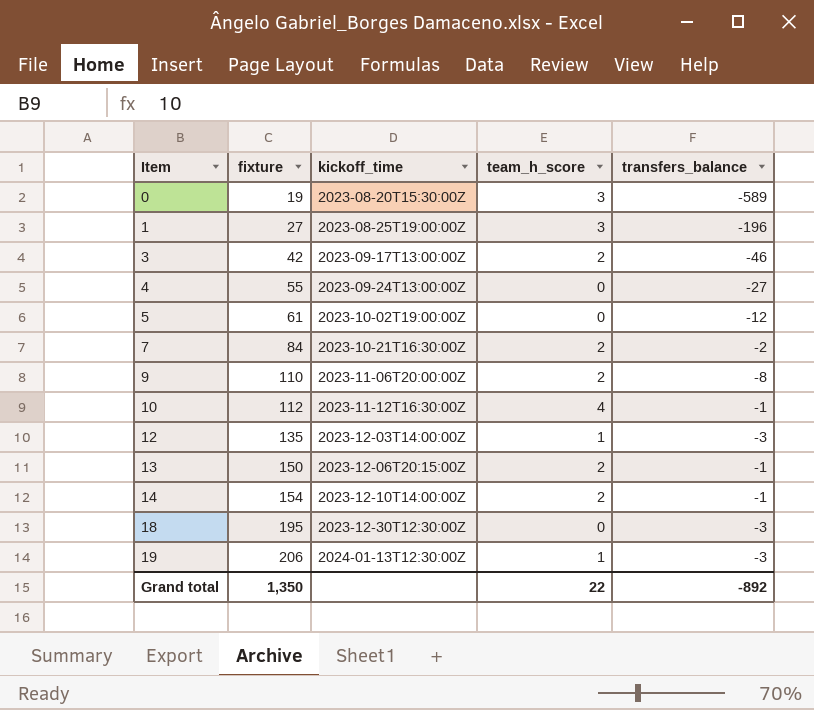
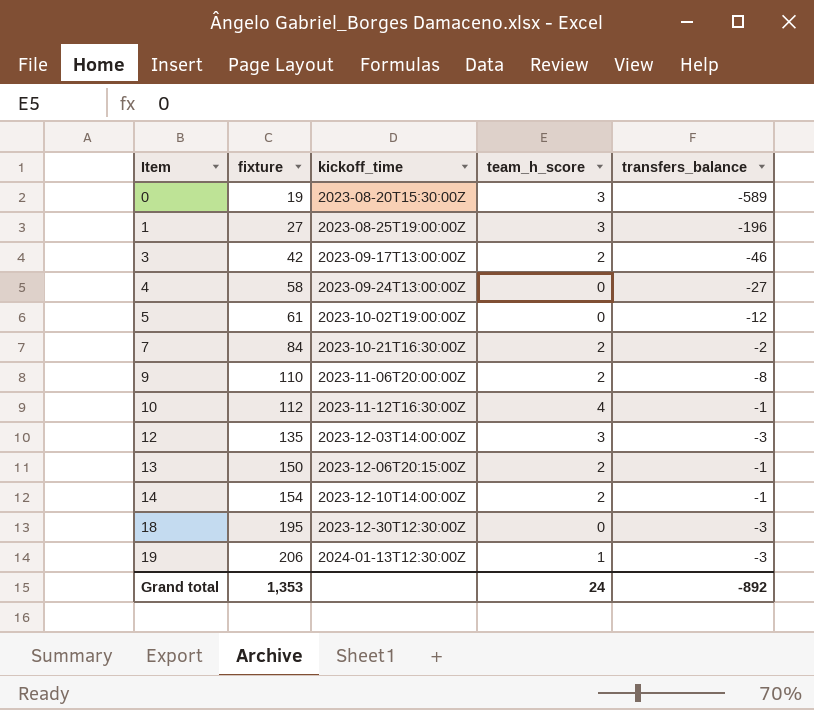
4 | fixture: 55 -> 58
12 | team_h_score: 1 -> 3
Grand total | fixture: 1,350 -> 1,353
Grand total | team_h_score: 22 -> 24

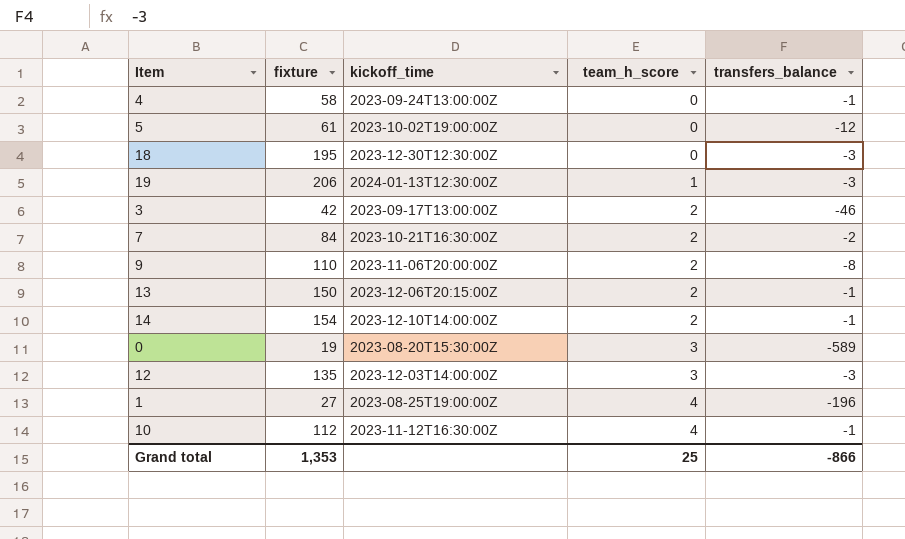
row order: Item ascending -> team_h_score ascending
4 | transfers_balance: -27 -> -1
1 | team_h_score: 3 -> 4
Grand total | team_h_score: 24 -> 25
Grand total | transfers_balance: -892 -> -866

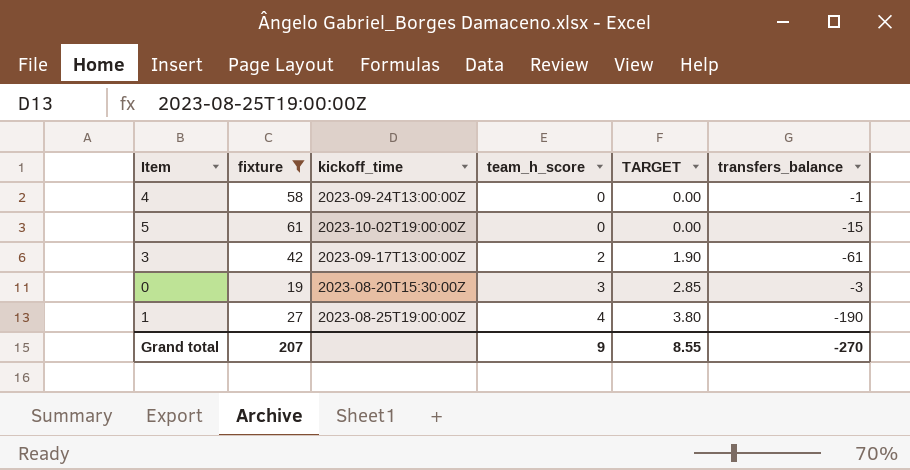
filter: none -> fixture <= 61
column TARGET | formula: none -> [team_h_score] * 0.95
5 | transfers_balance: -12 -> -15
3 | transfers_balance: -46 -> -61
0 | transfers_balance: -589 -> -3
1 | transfers_balance: -196 -> -190
Grand total | fixture: 1,353 -> 207
Grand total | team_h_score: 25 -> 9
Grand total | transfers_balance: -866 -> -270

